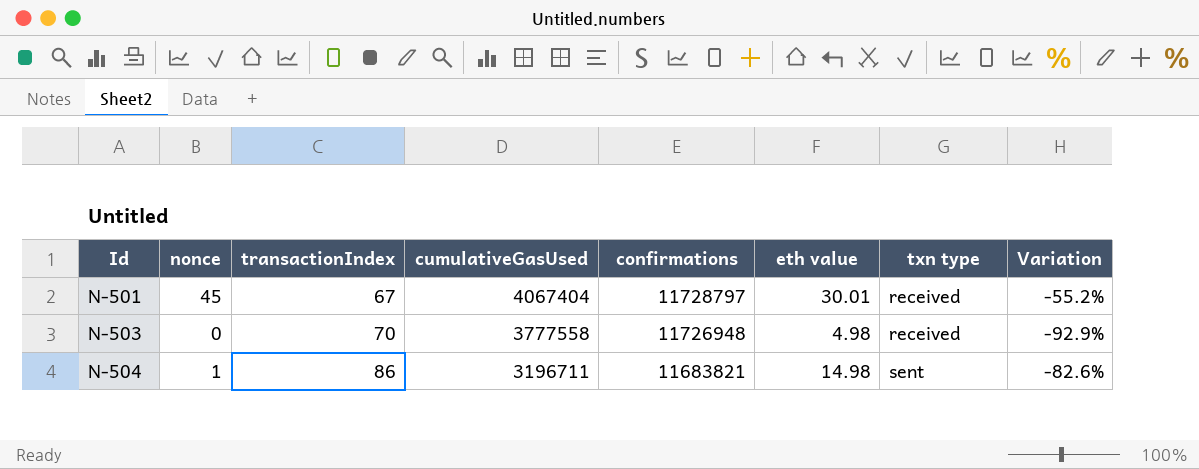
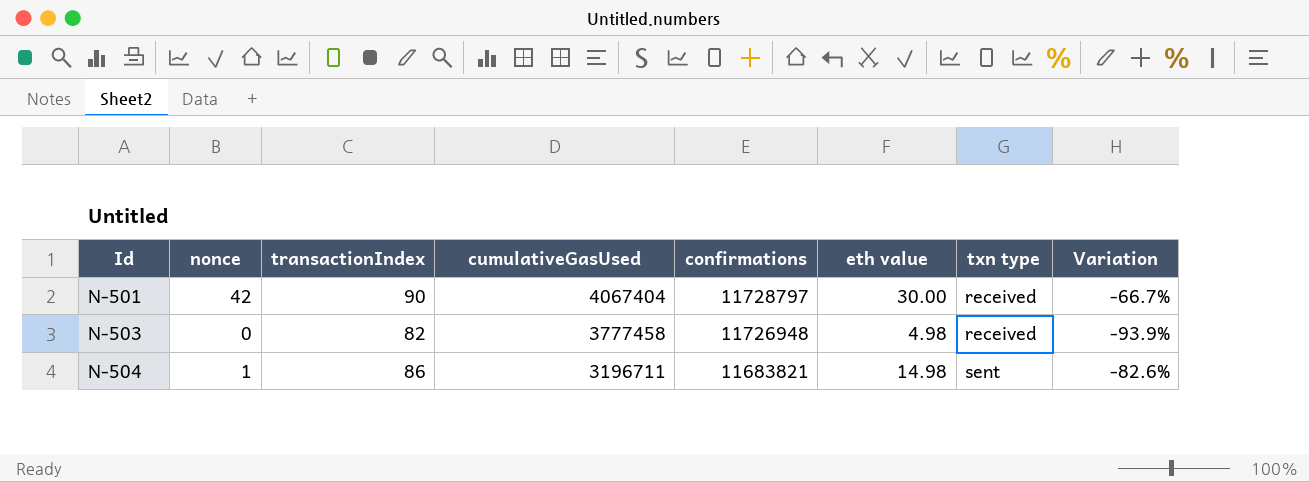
N-501 | nonce: 45 -> 42
N-501 | transactionIndex: 67 -> 90
N-501 | eth value: 30.01 -> 30.00
N-501 | Variation: -55.2% -> -66.7%
N-503 | transactionIndex: 70 -> 82
N-503 | cumulativeGasUsed: 3777558 -> 3777458
N-503 | Variation: -92.9% -> -93.9%

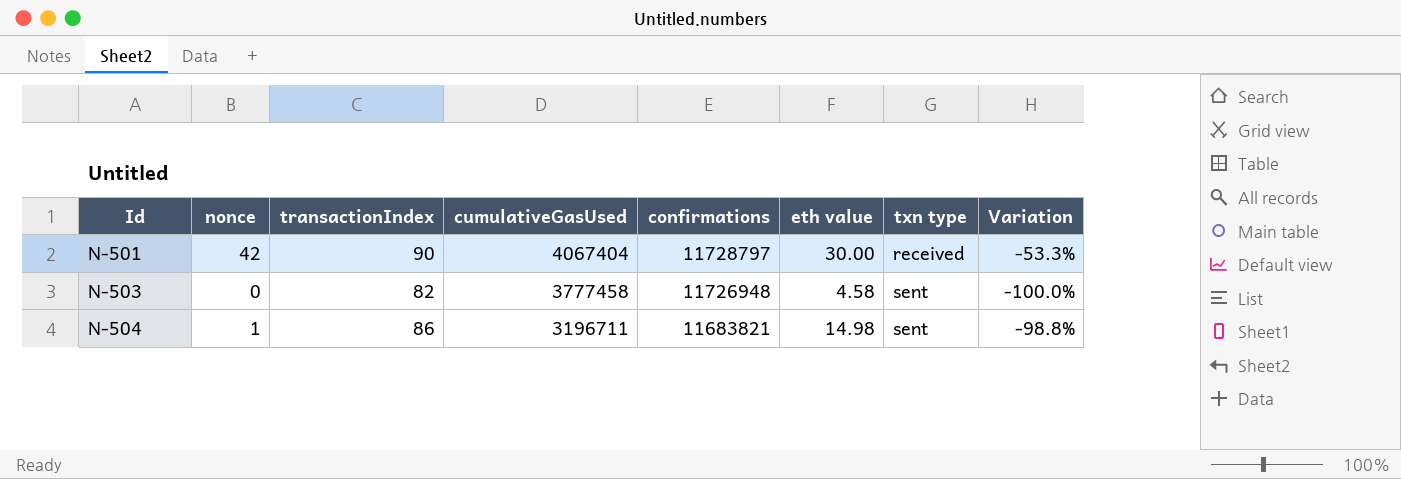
column Variation | formula: ([eth value] - [transactionIndex]) / [transactionIndex] -> ([nonce] - [transactionIndex]) / [transactionIndex]
N-503 | eth value: 4.98 -> 4.58
N-503 | txn type: received -> sent

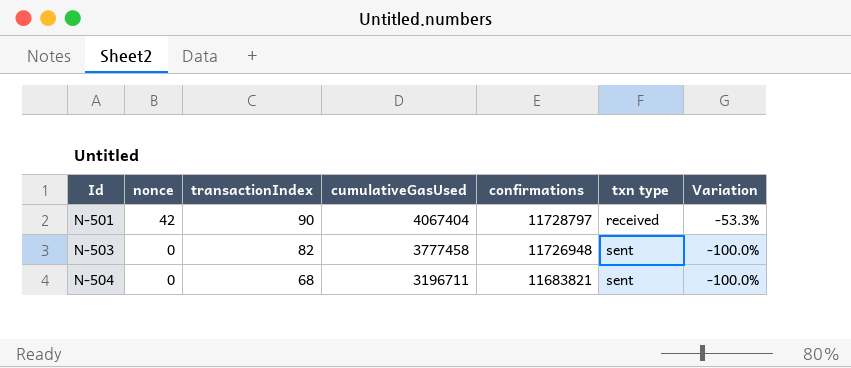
column eth value | position: 6 -> none
N-504 | nonce: 1 -> 0
N-504 | transactionIndex: 86 -> 68
N-504 | Variation: -98.8% -> -100.0%

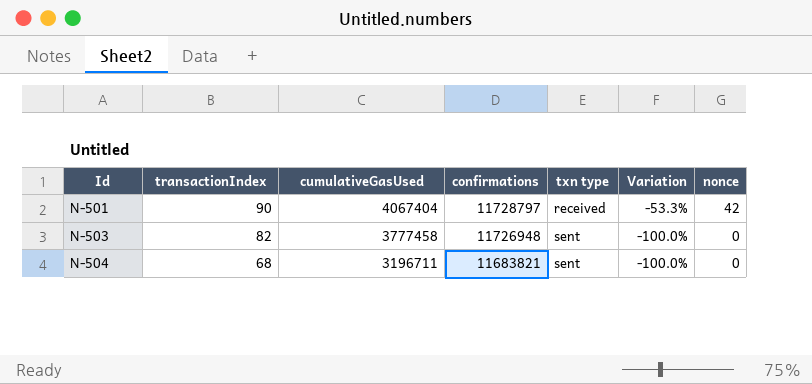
column nonce | position: 2 -> 7

